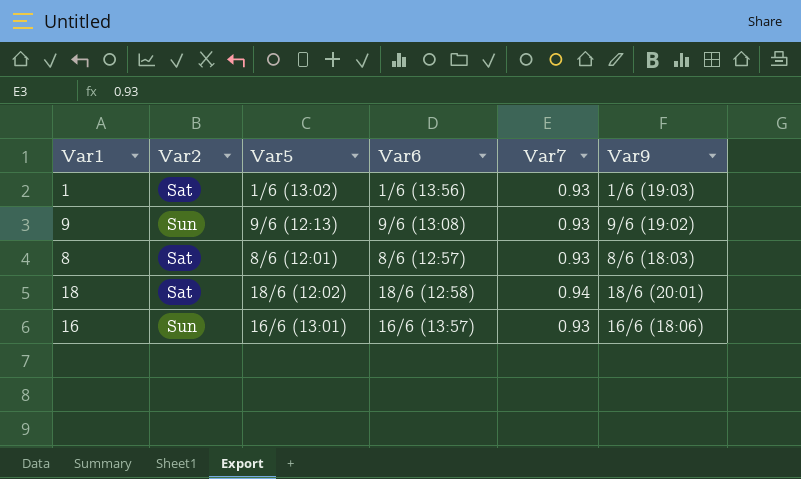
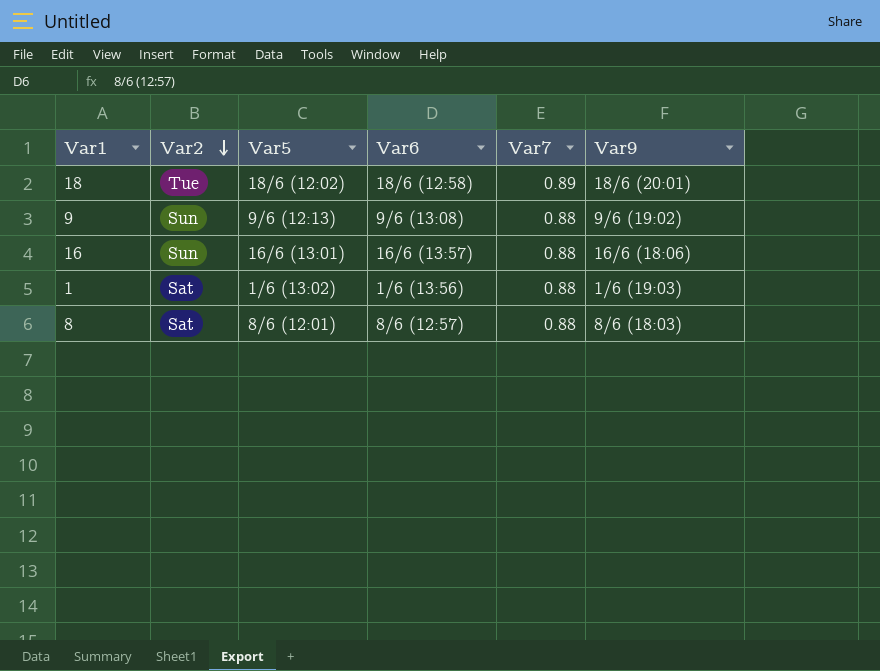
row order: none -> Var2 descending
18 | Var2: Sat -> Tue
18 | Var7: 0.94 -> 0.89
9 | Var7: 0.93 -> 0.88
16 | Var7: 0.93 -> 0.88
1 | Var7: 0.93 -> 0.88
8 | Var7: 0.93 -> 0.88

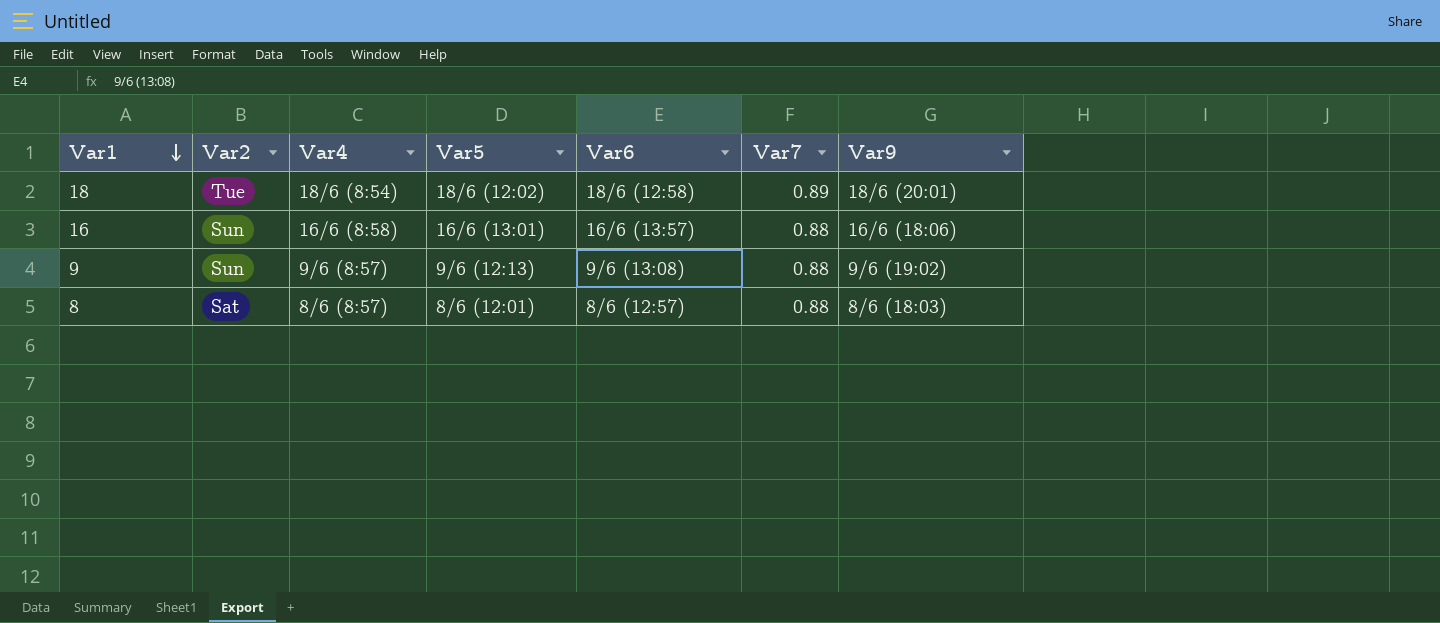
row order: Var2 descending -> Var1 descending
column Var4 | position: none -> 3
row 1: Sat | 1/6 (13:02) | 1/6 (13:56) | 0.88 | 1/6 (19:03) -> none

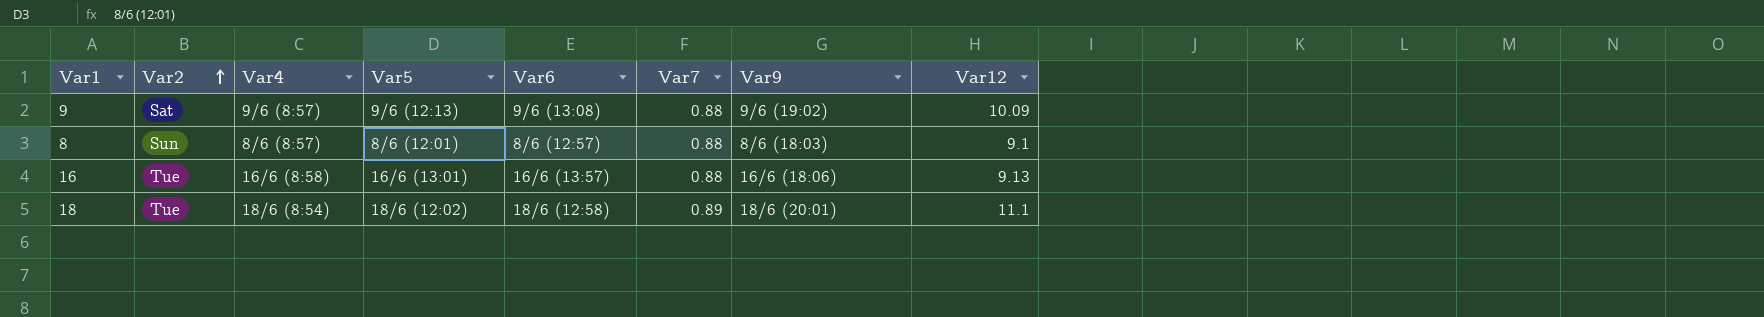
row order: Var1 descending -> Var2 ascending
column Var12 | position: none -> 8
9 | Var2: Sun -> Sat
8 | Var2: Sat -> Sun
16 | Var2: Sun -> Tue

